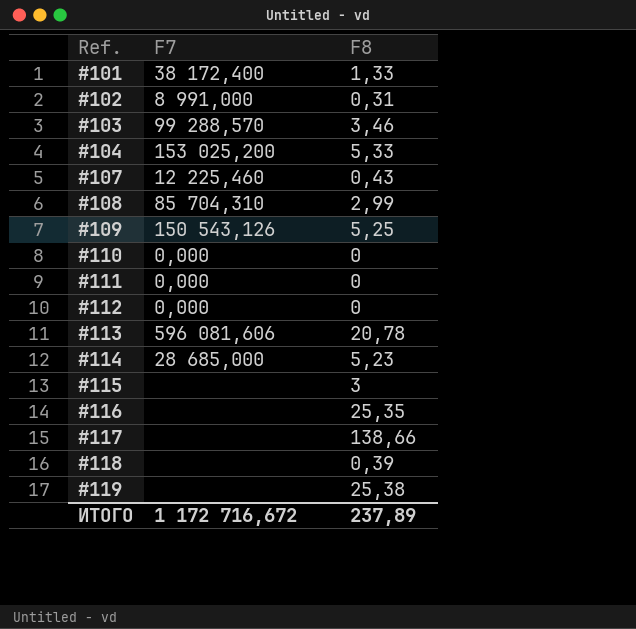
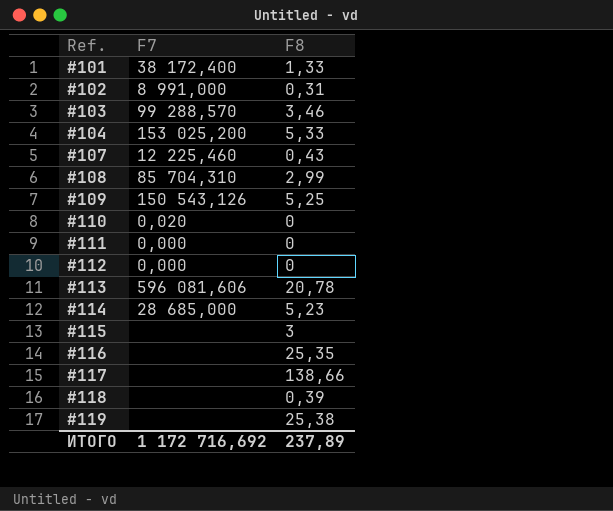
#110 | F7: 0,000 -> 0,020
ИТОГО | F7: 1 172 716,672 -> 1 172 716,692

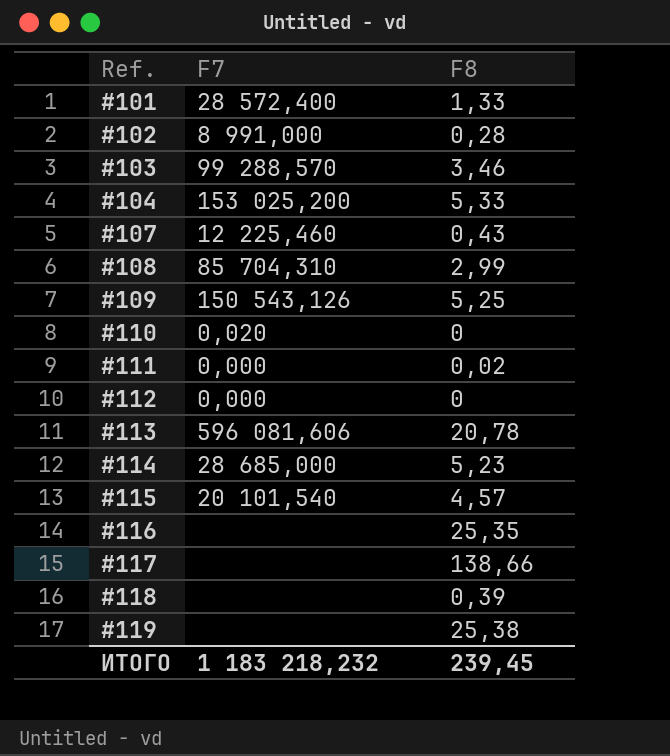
#101 | F7: 38 172,400 -> 28 572,400
#102 | F8: 0,31 -> 0,28
#111 | F8: 0 -> 0,02
#115 | F7: none -> 20 101,540
#115 | F8: 3 -> 4,57
ИТОГО | F7: 1 172 716,692 -> 1 183 218,232
ИТОГО | F8: 237,89 -> 239,45

